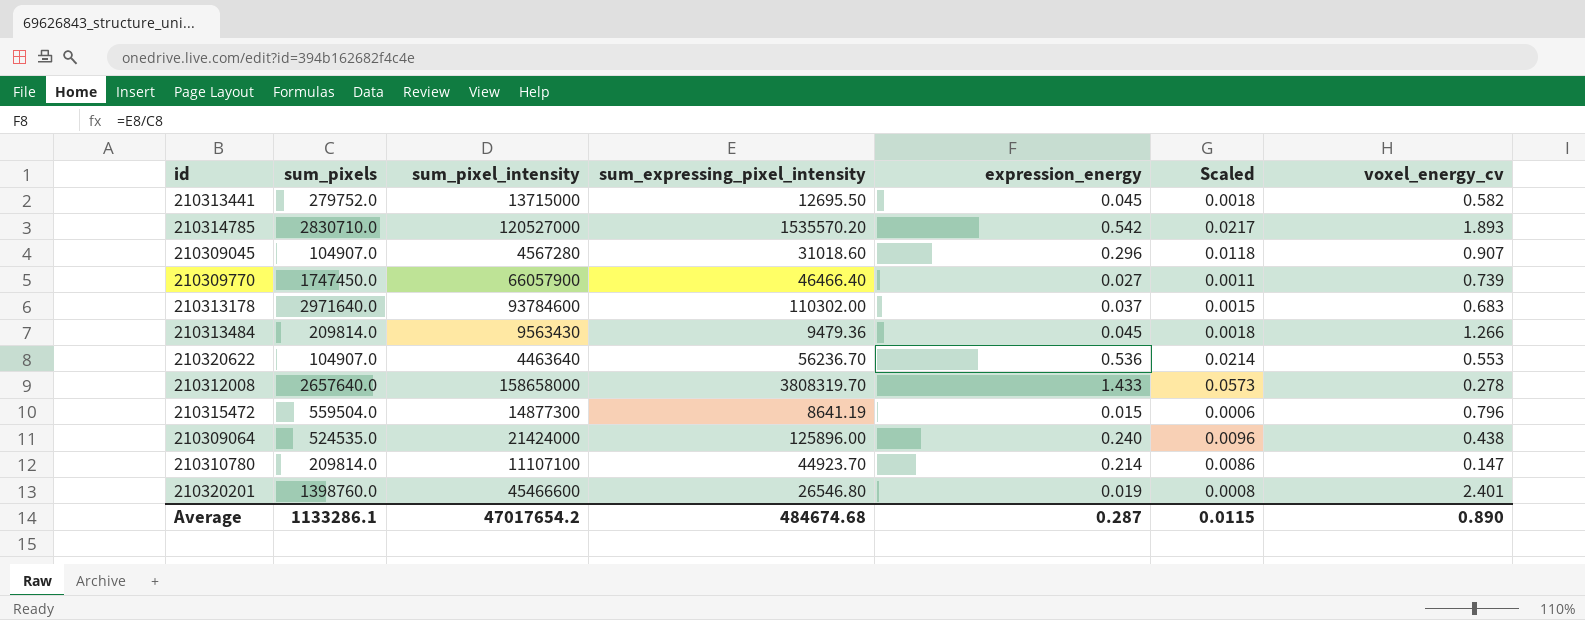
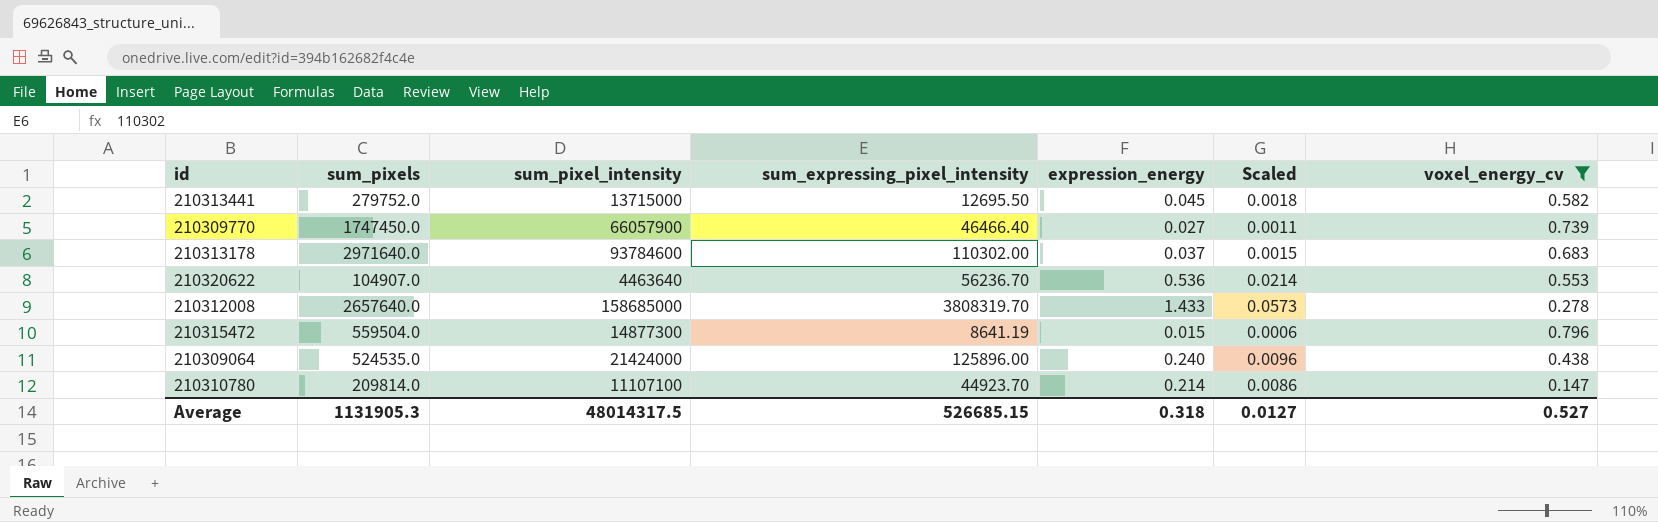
filter: none -> voxel_energy_cv <= 0.796
210312008 | sum_pixel_intensity: 158658000 -> 158685000
Average | sum_pixels: 1133286.1 -> 1131905.3
Average | sum_pixel_intensity: 47017654.2 -> 48014317.5
Average | sum_expressing_pixel_intensity: 484674.68 -> 526685.15
Average | expression_energy: 0.287 -> 0.318
Average | Scaled: 0.0115 -> 0.0127
Average | voxel_energy_cv: 0.890 -> 0.527

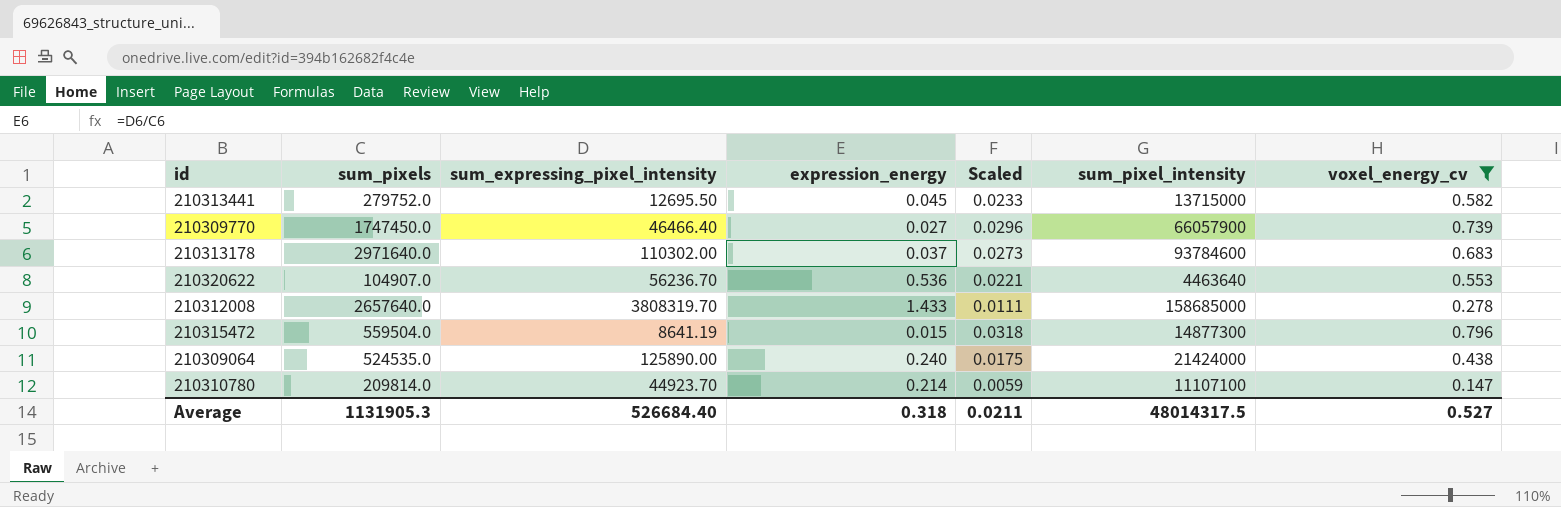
column Scaled | formula: [expression_energy] * 0.04 -> [voxel_energy_cv] * 0.04
column sum_pixel_intensity | position: 3 -> 6
210309064 | sum_expressing_pixel_intensity: 125896.00 -> 125890.00
Average | sum_expressing_pixel_intensity: 526685.15 -> 526684.40
Average | Scaled: 0.0127 -> 0.0211

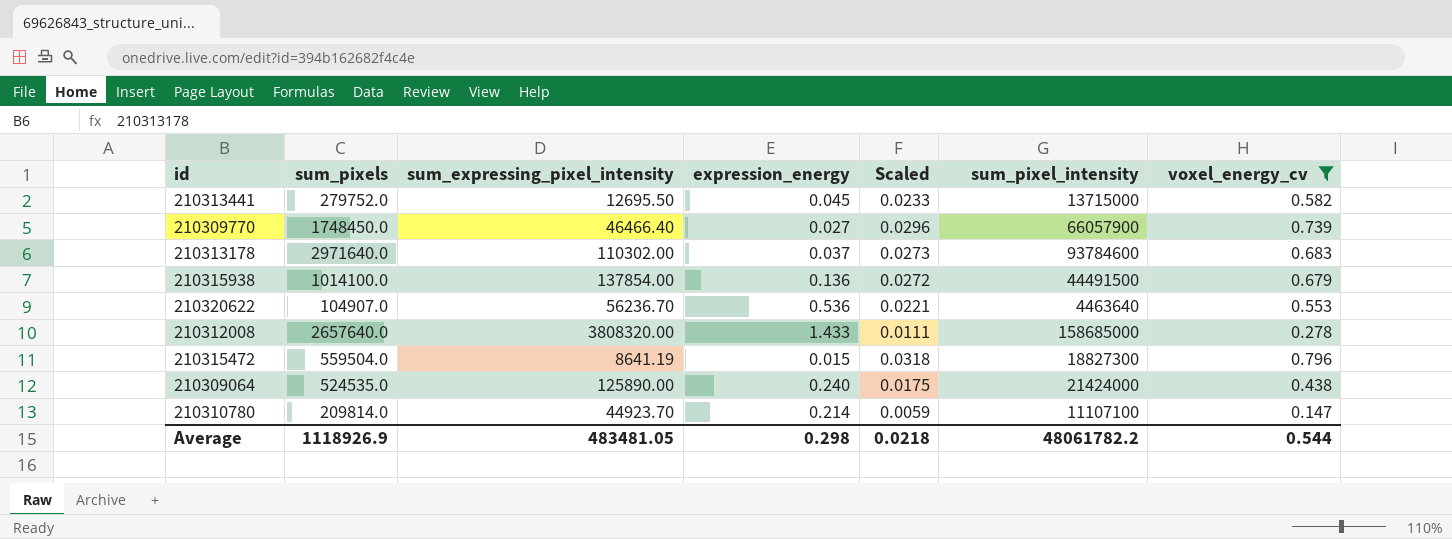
210309770 | sum_pixels: 1747450.0 -> 1748450.0
row 210315938: none -> 1014100.0 | 137854.00 | 0.136 | 0.0272 | 44491500 | 0.679
210312008 | sum_expressing_pixel_intensity: 3808319.70 -> 3808320.00
210315472 | sum_pixel_intensity: 14877300 -> 18827300
Average | sum_pixels: 1131905.3 -> 1118926.9
Average | sum_expressing_pixel_intensity: 526684.40 -> 483481.05
Average | expression_energy: 0.318 -> 0.298
Average | Scaled: 0.0211 -> 0.0218
Average | sum_pixel_intensity: 48014317.5 -> 48061782.2
Average | voxel_energy_cv: 0.527 -> 0.544

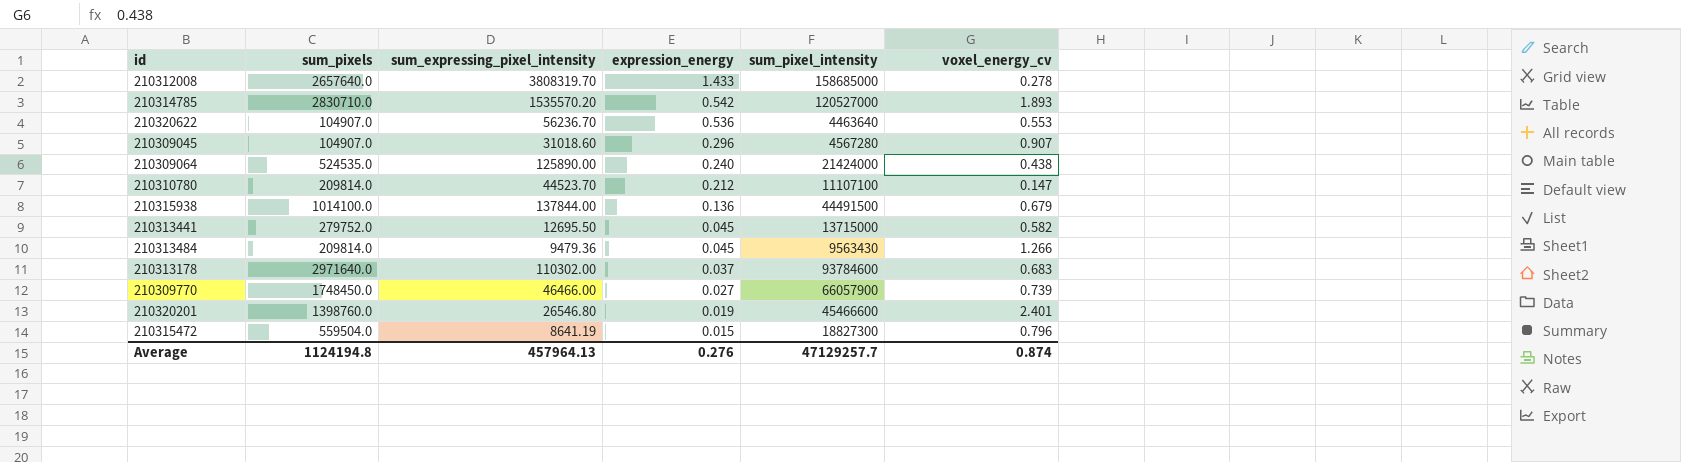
filter: voxel_energy_cv <= 0.796 -> none
row order: none -> expression_energy descending
column Scaled | formula: [voxel_energy_cv] * 0.04 -> none
210312008 | sum_expressing_pixel_intensity: 3808320.00 -> 3808319.70
210310780 | sum_expressing_pixel_intensity: 44923.70 -> 44523.70
210310780 | expression_energy: 0.214 -> 0.212
210315938 | sum_expressing_pixel_intensity: 137854.00 -> 137844.00
210309770 | sum_expressing_pixel_intensity: 46466.40 -> 46466.00
Average | sum_pixels: 1118926.9 -> 1124194.8
Average | sum_expressing_pixel_intensity: 483481.05 -> 457964.13
Average | expression_energy: 0.298 -> 0.276
Average | sum_pixel_intensity: 48061782.2 -> 47129257.7
Average | voxel_energy_cv: 0.544 -> 0.874

